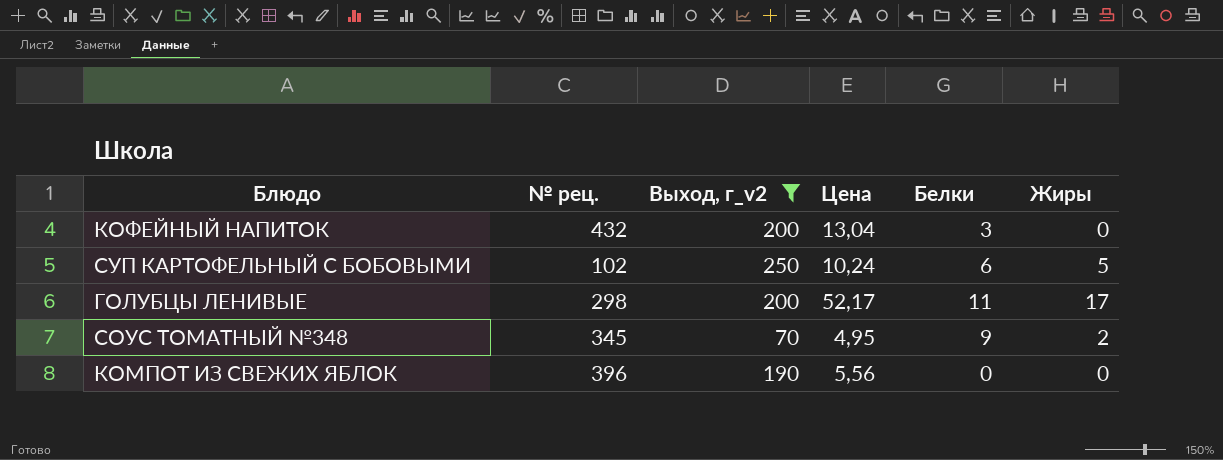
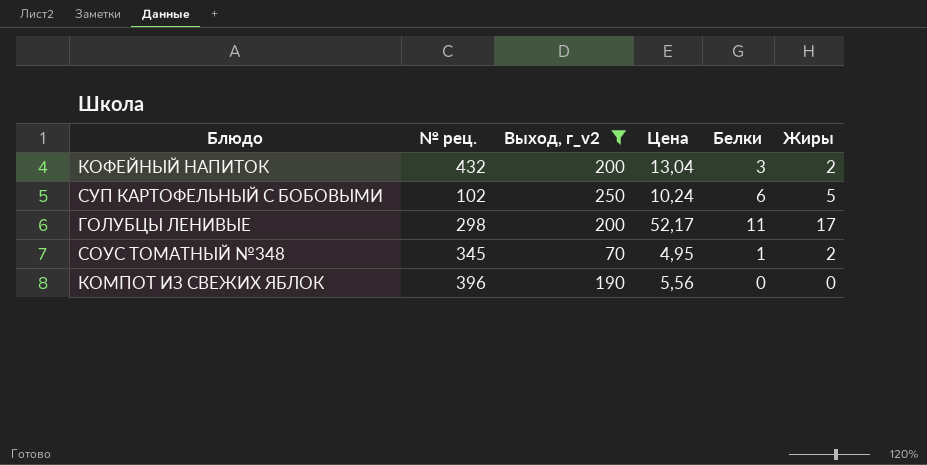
КОФЕЙНЫЙ НАПИТОК | Жиры: 0 -> 2
СОУС ТОМАТНЫЙ №348 | Белки: 9 -> 1

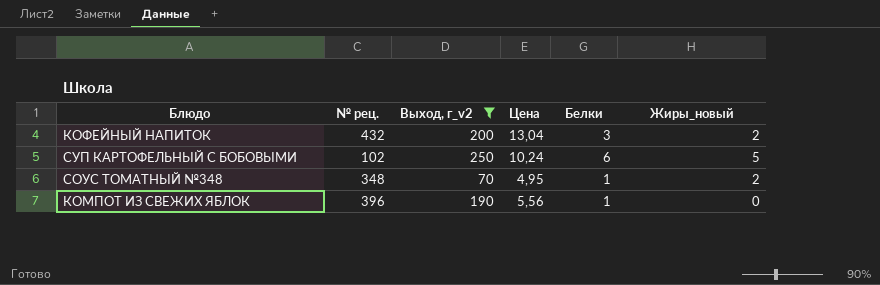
column name: Жиры -> Жиры_новый
row ГОЛУБЦЫ ЛЕНИВЫЕ: 298 | 200 | 52,17 | 11 | 17 -> none
СОУС ТОМАТНЫЙ №348 | № рец.: 345 -> 348
КОМПОТ ИЗ СВЕЖИХ ЯБЛОК | Белки: 0 -> 1

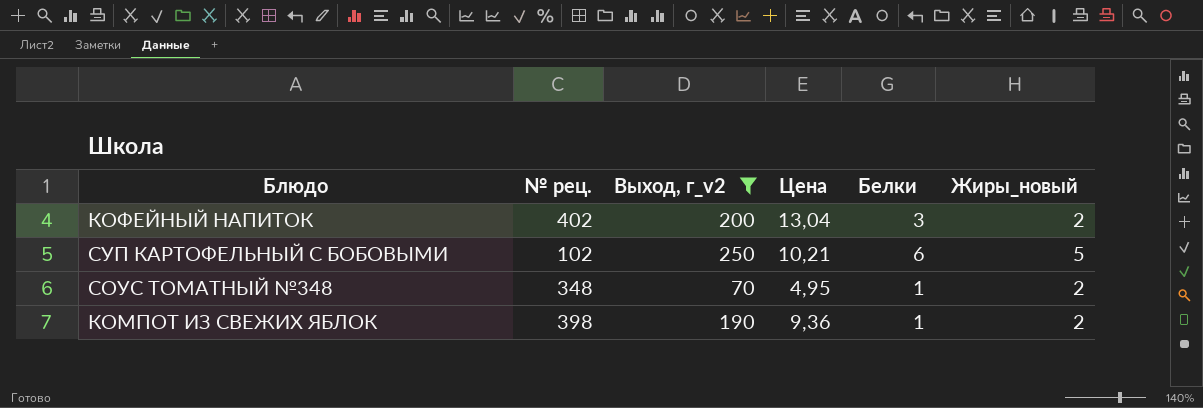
КОФЕЙНЫЙ НАПИТОК | № рец.: 432 -> 402
СУП КАРТОФЕЛЬНЫЙ С БОБОВЫМИ | Цена: 10,24 -> 10,21
КОМПОТ ИЗ СВЕЖИХ ЯБЛОК | № рец.: 396 -> 398
КОМПОТ ИЗ СВЕЖИХ ЯБЛОК | Цена: 5,56 -> 9,36
КОМПОТ ИЗ СВЕЖИХ ЯБЛОК | Жиры_новый: 0 -> 2

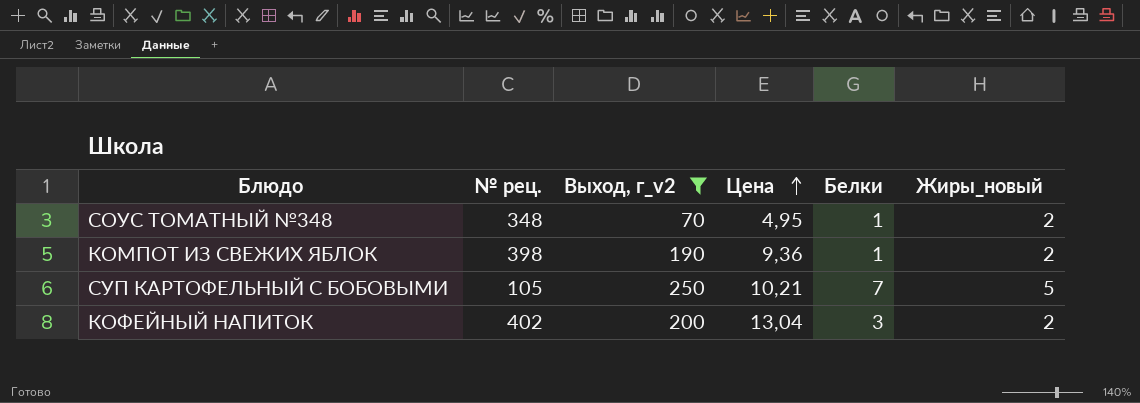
row order: none -> Цена ascending
СУП КАРТОФЕЛЬНЫЙ С БОБОВЫМИ | № рец.: 102 -> 105
СУП КАРТОФЕЛЬНЫЙ С БОБОВЫМИ | Белки: 6 -> 7

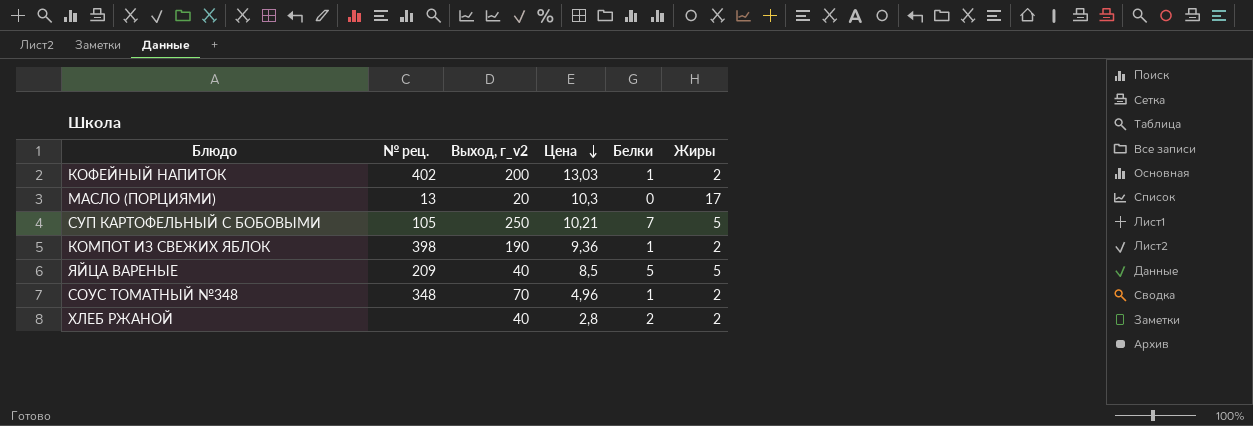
filter: Выход, г_v2 >= 70 -> none
row order: Цена ascending -> Цена descending
column name: Жиры_новый -> Жиры
КОФЕЙНЫЙ НАПИТОК | Цена: 13,04 -> 13,03
КОФЕЙНЫЙ НАПИТОК | Белки: 3 -> 1
СОУС ТОМАТНЫЙ №348 | Цена: 4,95 -> 4,96

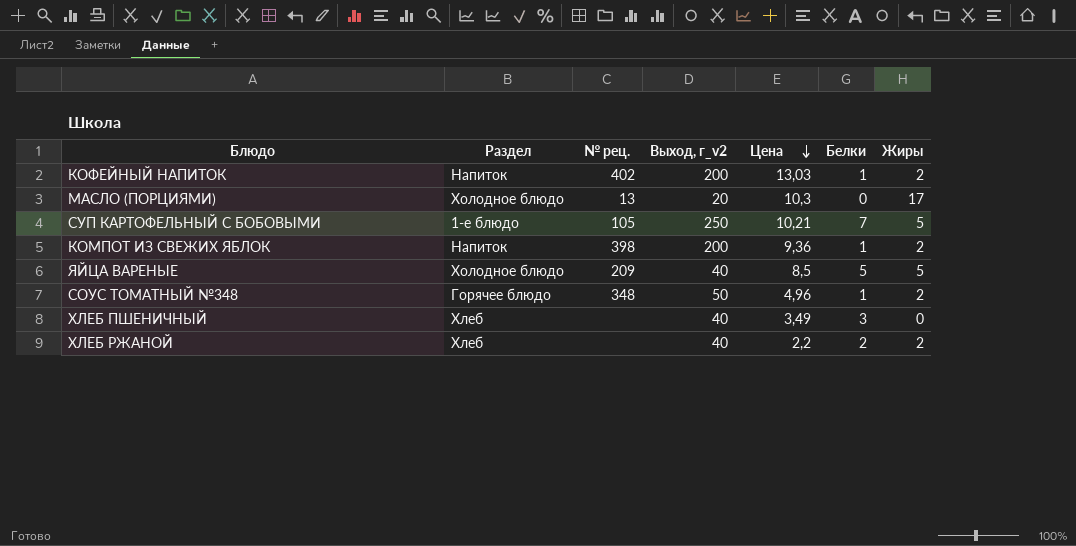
column Раздел | position: none -> 2
КОМПОТ ИЗ СВЕЖИХ ЯБЛОК | Выход, г_v2: 190 -> 200
СОУС ТОМАТНЫЙ №348 | Выход, г_v2: 70 -> 50
row ХЛЕБ ПШЕНИЧНЫЙ: none -> Хлеб | none | 40 | 3,49 | 3 | 0
ХЛЕБ РЖАНОЙ | Цена: 2,8 -> 2,2

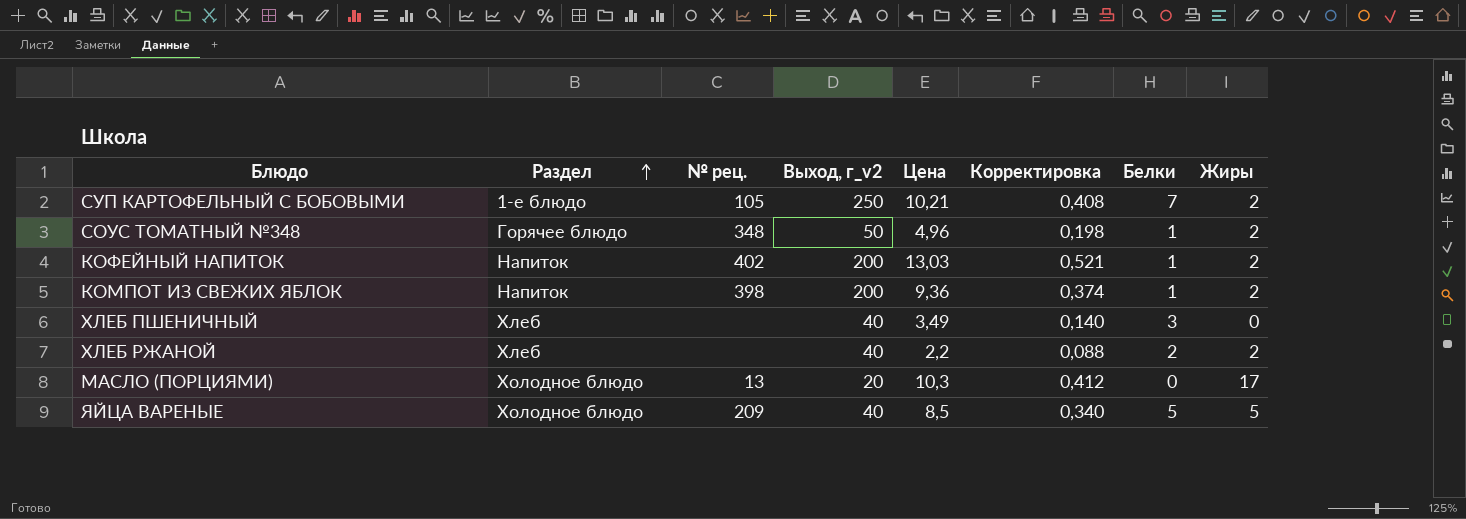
row order: Цена descending -> Раздел ascending
column Корректировка | formula: none -> [Цена] * 0,04
СУП КАРТОФЕЛЬНЫЙ С БОБОВЫМИ | Жиры: 5 -> 2

